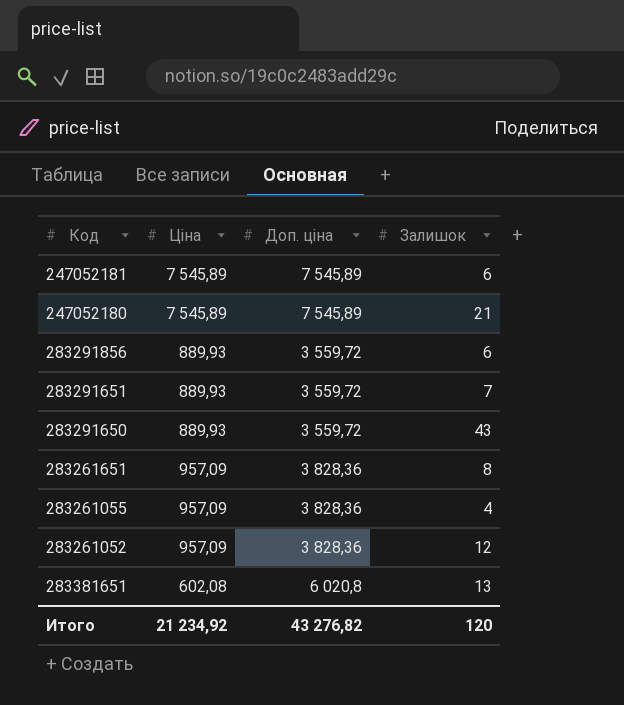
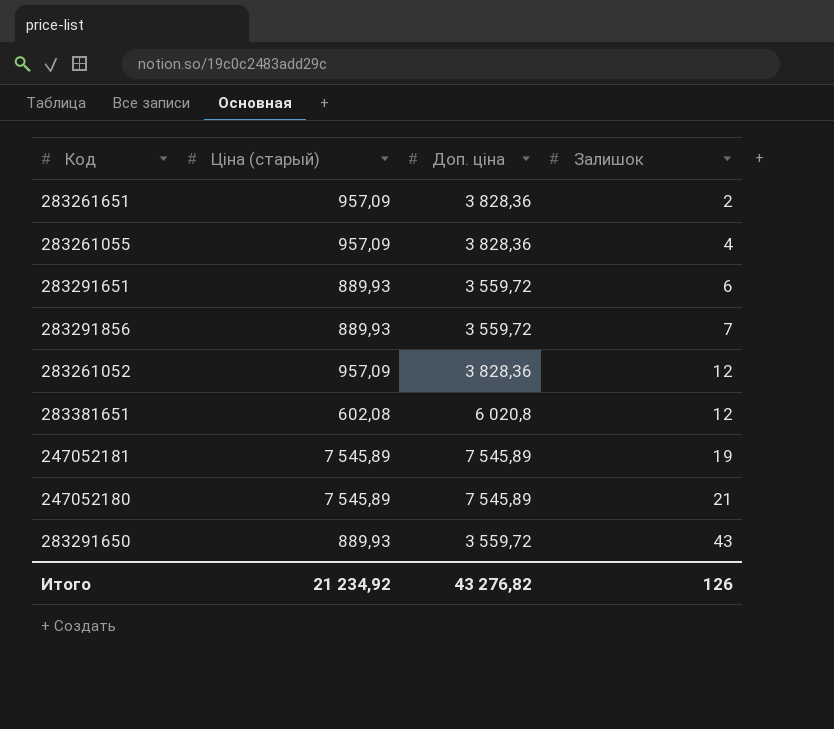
row order: none -> Залишок ascending
column name: Ціна -> Ціна (старый)
283261651 | Залишок: 8 -> 2
283291651 | Залишок: 7 -> 6
283291856 | Залишок: 6 -> 7
283381651 | Залишок: 13 -> 12
247052181 | Залишок: 6 -> 19
Итого | Залишок: 120 -> 126

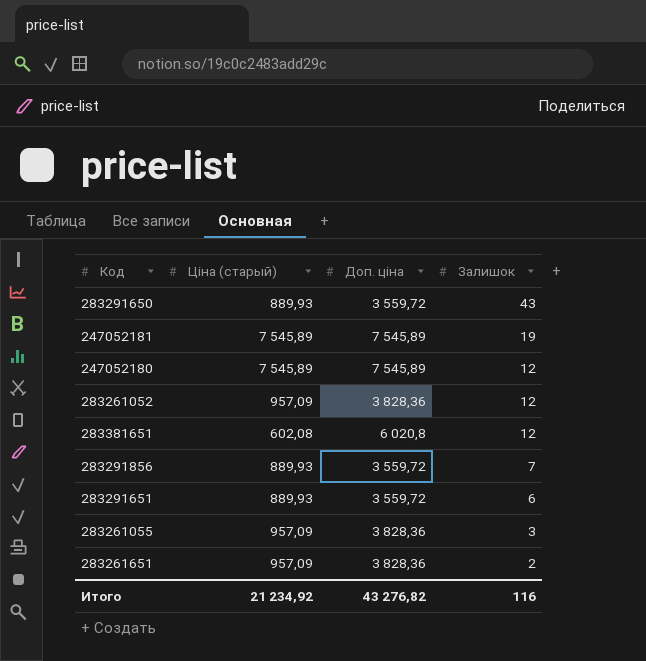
row order: Залишок ascending -> Залишок descending
247052180 | Залишок: 21 -> 12
283261055 | Залишок: 4 -> 3
Итого | Залишок: 126 -> 116

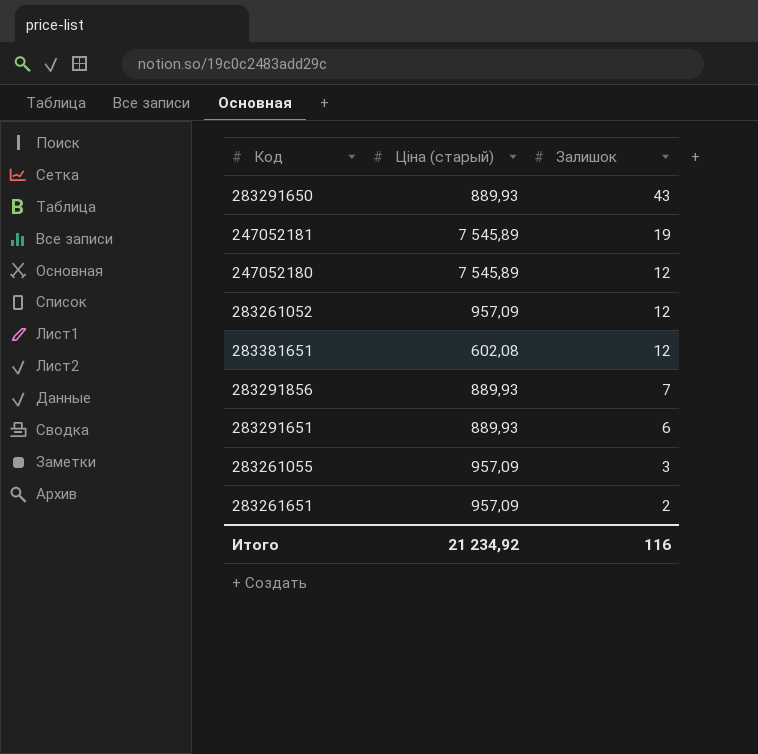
column Доп. ціна | position: 3 -> none

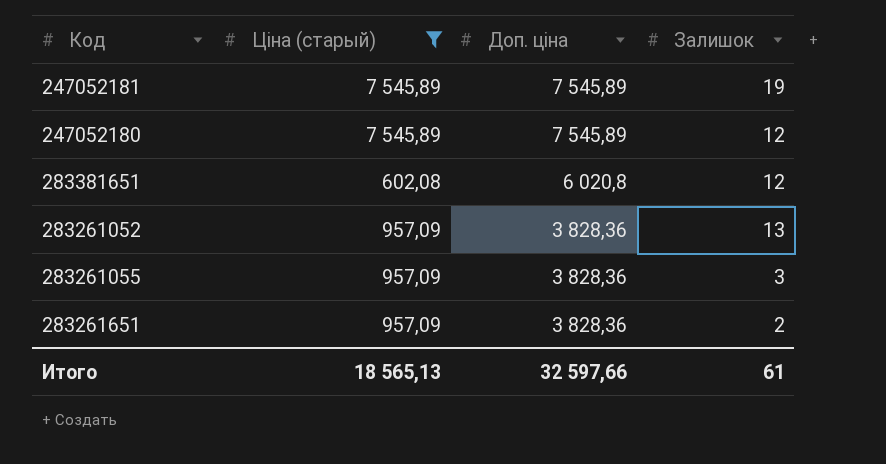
filter: none -> Ціна (старый) != 889,93
row order: Залишок descending -> Доп. ціна descending
column Доп. ціна | position: none -> 3
283261052 | Залишок: 12 -> 13
Итого | Ціна (старый): 21 234,92 -> 18 565,13
Итого | Залишок: 116 -> 61

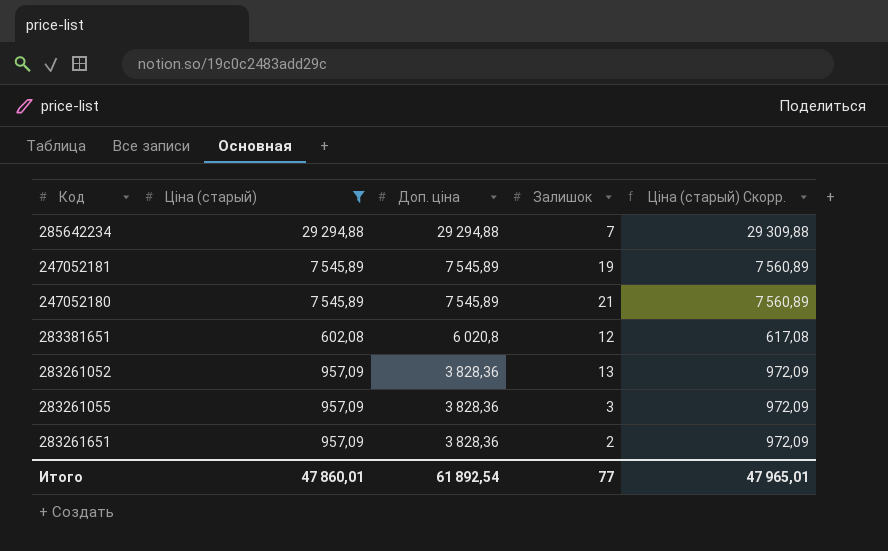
column Ціна (старый) Скорр. | formula: none -> [Ціна (старый)] + 15
row 285642234: none -> 29 294,88 | 29 294,88 | 7 | 29 309,88
247052180 | Залишок: 12 -> 21
Итого | Ціна (старый): 18 565,13 -> 47 860,01
Итого | Доп. ціна: 32 597,66 -> 61 892,54
Итого | Залишок: 61 -> 77

